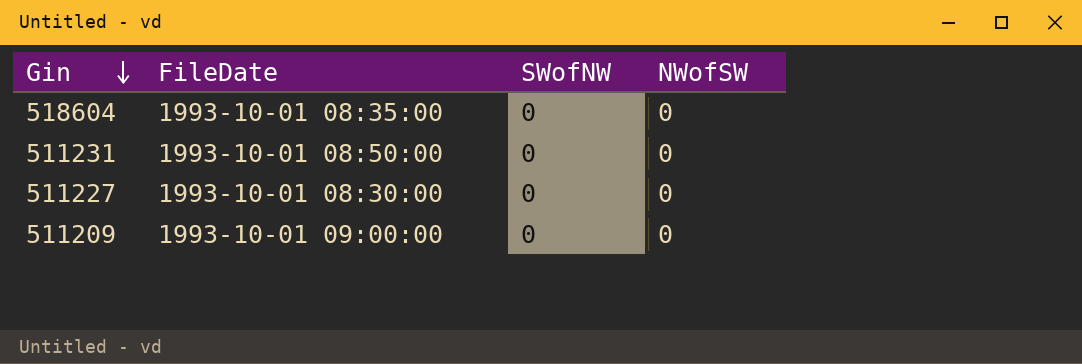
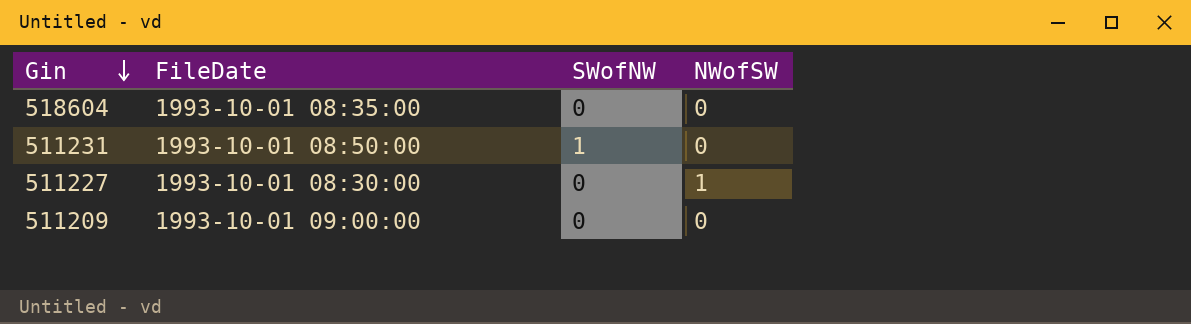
511231 | SWofNW: 0 -> 1
511227 | NWofSW: 0 -> 1

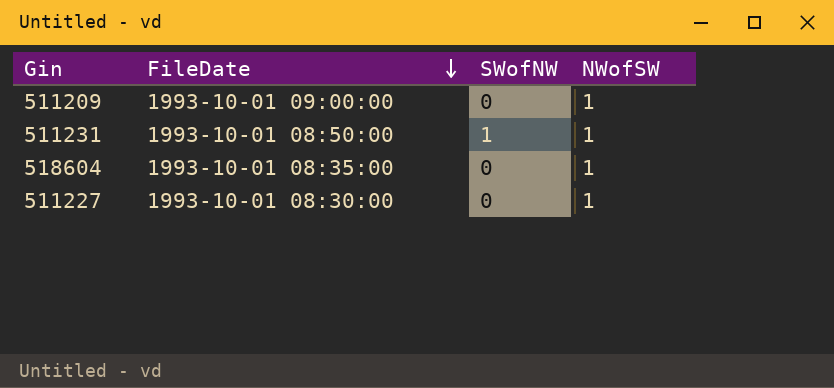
row order: Gin descending -> FileDate descending
511209 | NWofSW: 0 -> 1
511231 | NWofSW: 0 -> 1
518604 | NWofSW: 0 -> 1

